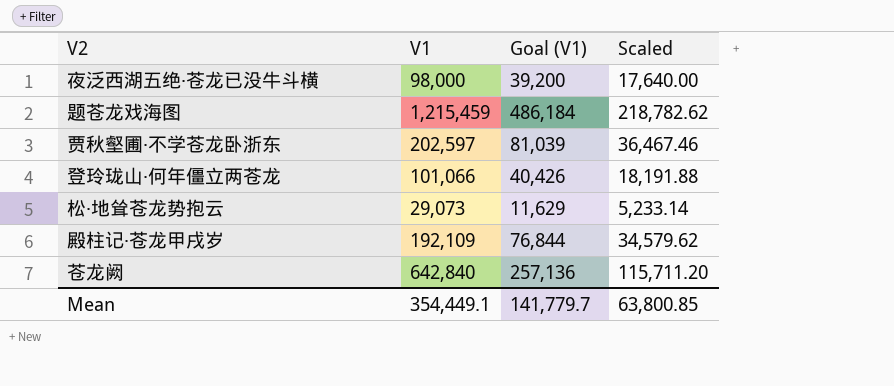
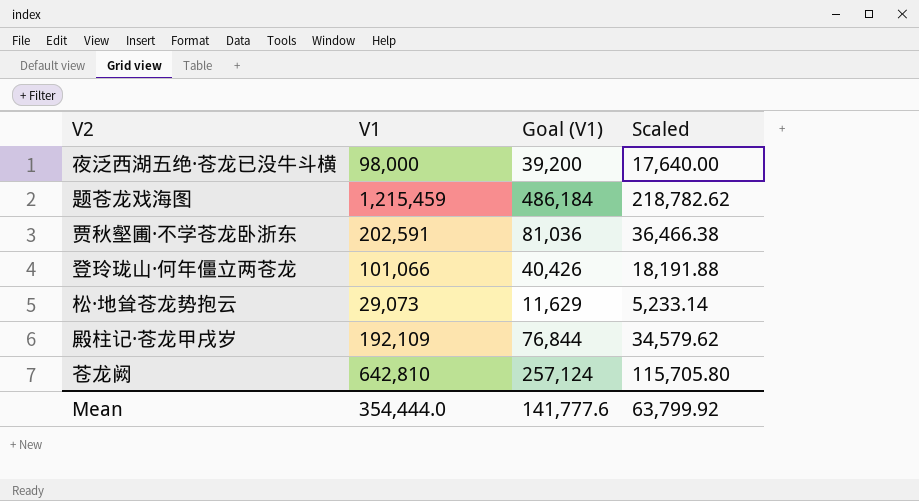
贾秋壑圃·不学苍龙卧浙东 | V1: 202,597 -> 202,591
贾秋壑圃·不学苍龙卧浙东 | Goal (V1): 81,039 -> 81,036
贾秋壑圃·不学苍龙卧浙东 | Scaled: 36,467.46 -> 36,466.38
苍龙阙 | V1: 642,840 -> 642,810
苍龙阙 | Goal (V1): 257,136 -> 257,124
苍龙阙 | Scaled: 115,711.20 -> 115,705.80
Mean | V1: 354,449.1 -> 354,444.0
Mean | Goal (V1): 141,779.7 -> 141,777.6
Mean | Scaled: 63,800.85 -> 63,799.92

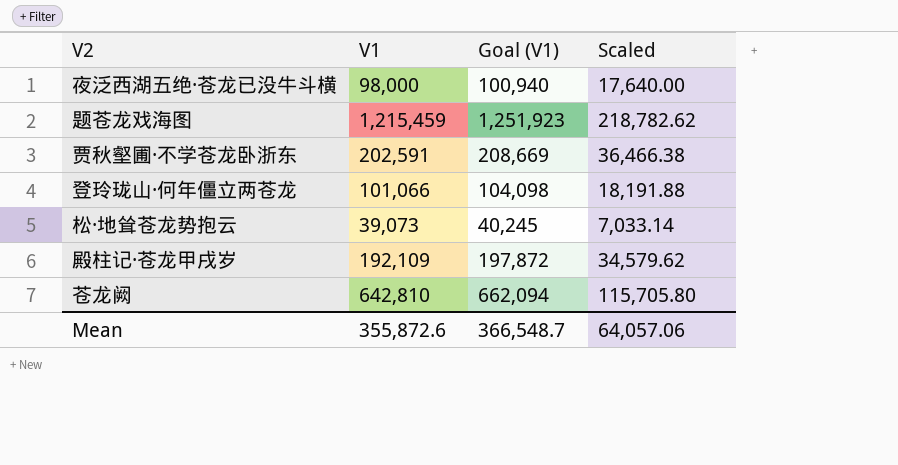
column Goal (V1) | formula: [V1] * 0.4 -> [V1] * 1.03
松·地耸苍龙势抱云 | V1: 29,073 -> 39,073
松·地耸苍龙势抱云 | Scaled: 5,233.14 -> 7,033.14
Mean | V1: 354,444.0 -> 355,872.6
Mean | Goal (V1): 141,777.6 -> 366,548.7
Mean | Scaled: 63,799.92 -> 64,057.06

